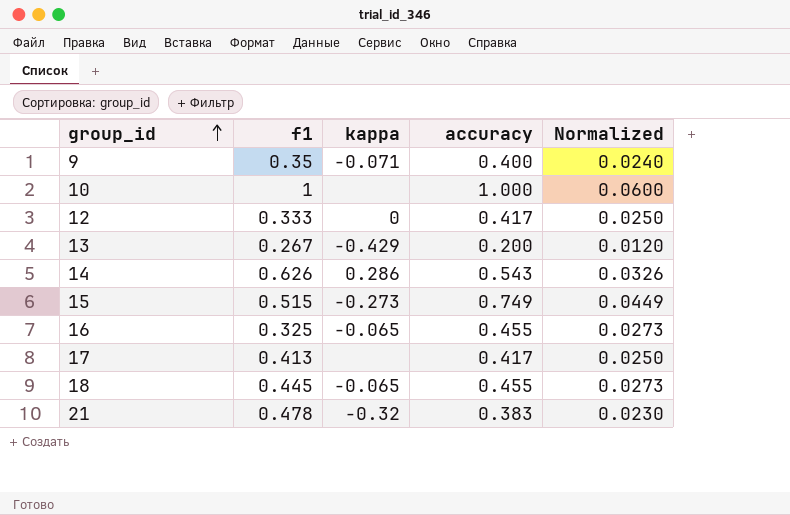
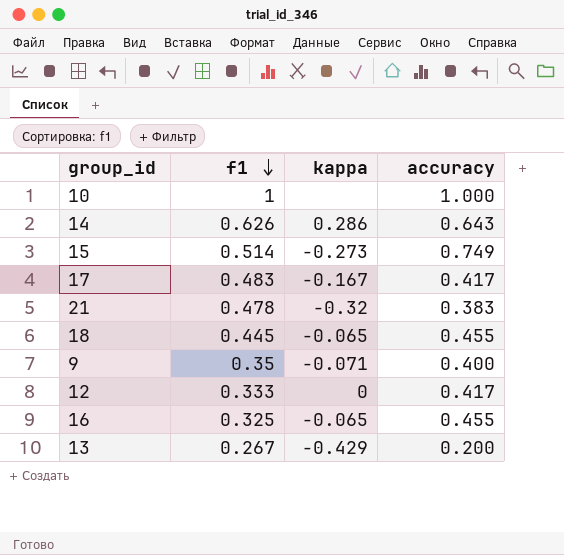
row order: group_id ascending -> f1 descending
column Normalized | formula: [accuracy] * 0.06 -> none
14 | accuracy: 0.543 -> 0.643
15 | f1: 0.515 -> 0.514
17 | f1: 0.413 -> 0.483
17 | kappa: none -> -0.167

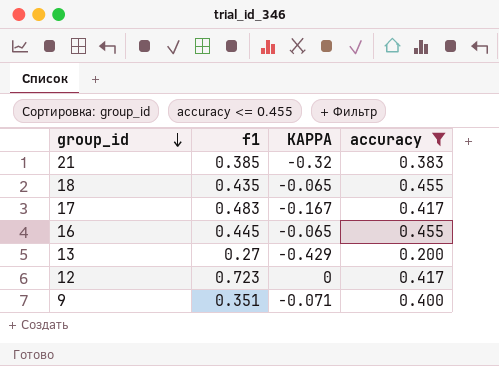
filter: none -> accuracy <= 0.455
row order: f1 descending -> group_id descending
column name: kappa -> KAPPA
21 | f1: 0.478 -> 0.385
18 | f1: 0.445 -> 0.435
16 | f1: 0.325 -> 0.445
13 | f1: 0.267 -> 0.27
12 | f1: 0.333 -> 0.723
9 | f1: 0.35 -> 0.351

